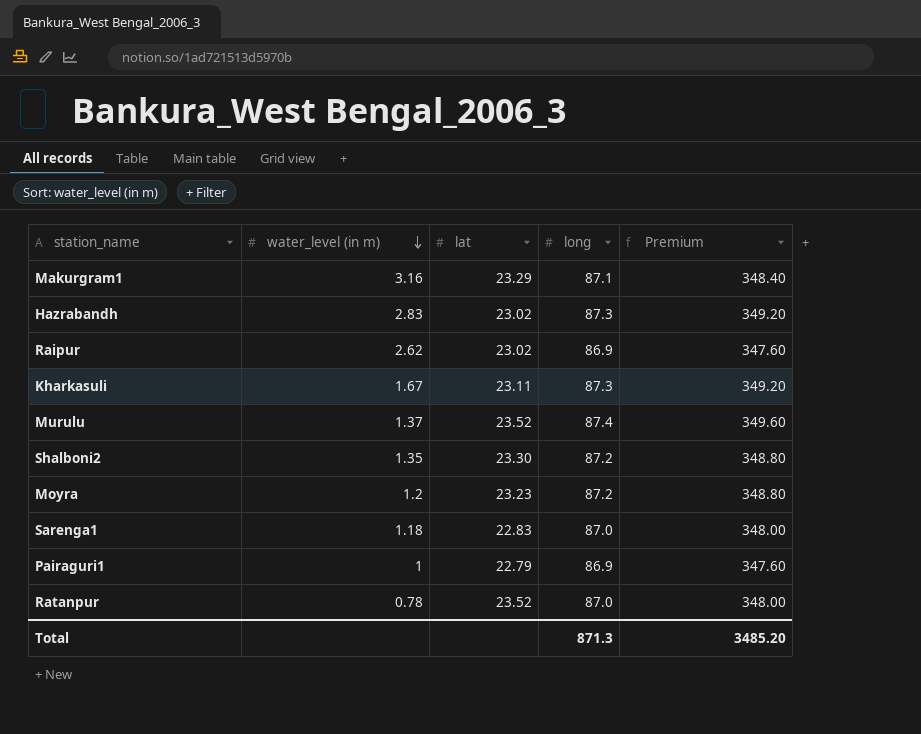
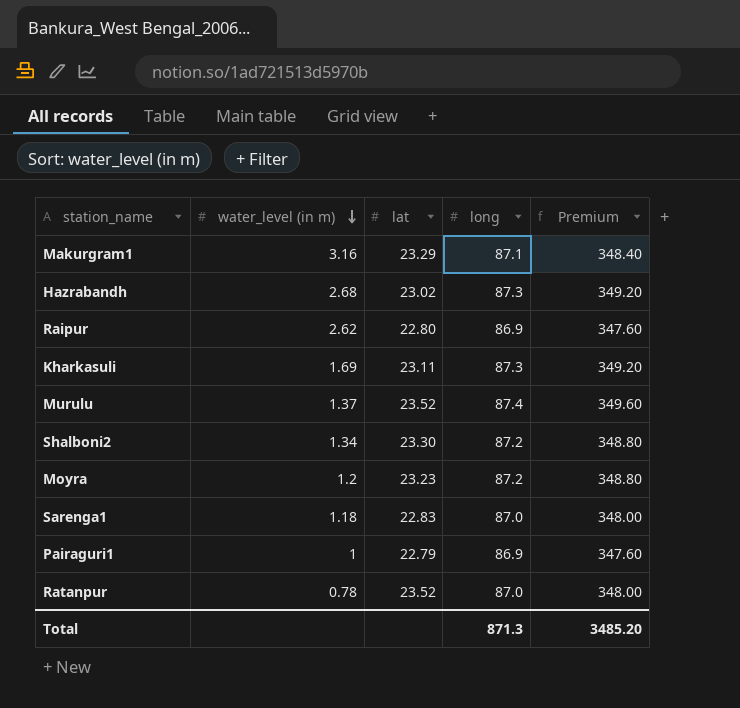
Hazrabandh | water_level (in m): 2.83 -> 2.68
Raipur | lat: 23.02 -> 22.80
Kharkasuli | water_level (in m): 1.67 -> 1.69
Shalboni2 | water_level (in m): 1.35 -> 1.34

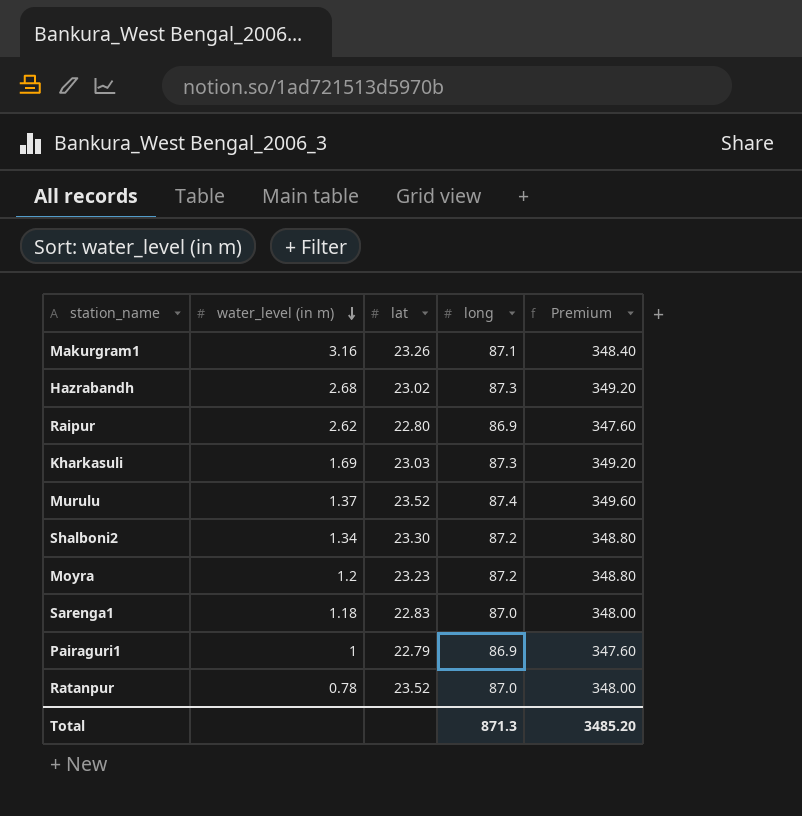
Makurgram1 | lat: 23.29 -> 23.26
Kharkasuli | lat: 23.11 -> 23.03

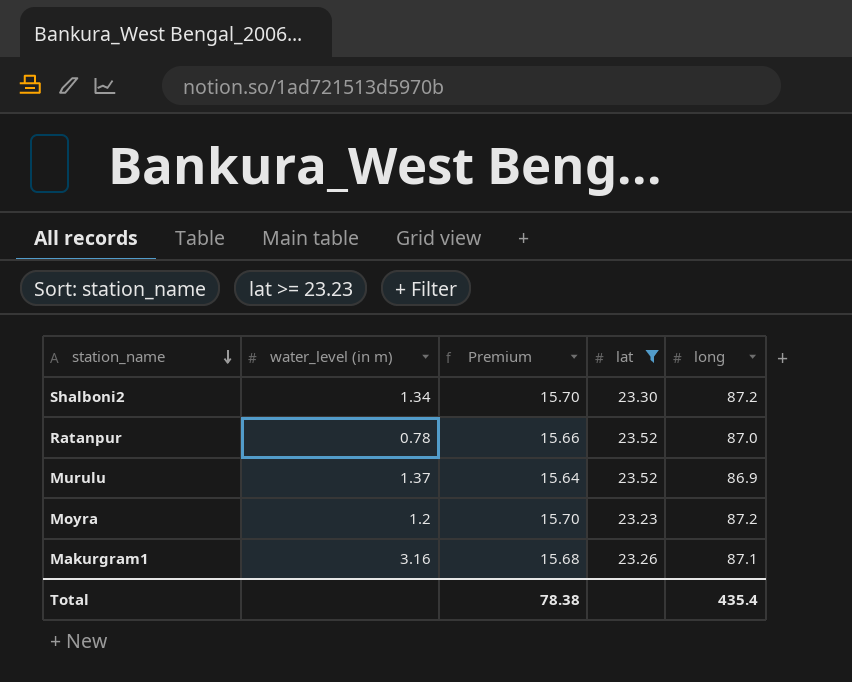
filter: none -> lat >= 23.23
row order: water_level (in m) descending -> station_name descending
column Premium | formula: [long] * 4 -> [long] * 0.18
column Premium | position: 5 -> 3
Murulu | long: 87.4 -> 86.9
Total | Premium: 3485.20 -> 78.38
Total | long: 871.3 -> 435.4

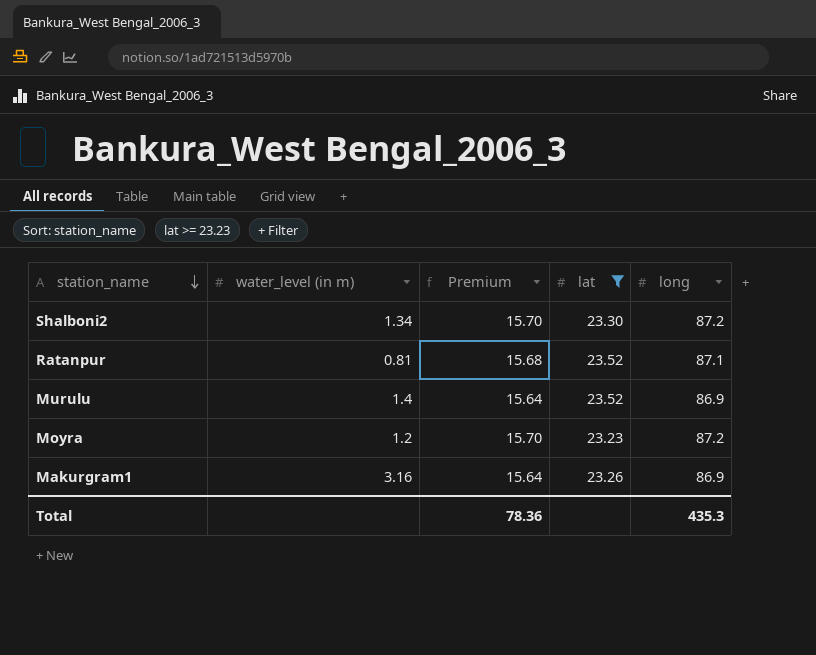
Ratanpur | water_level (in m): 0.78 -> 0.81
Ratanpur | Premium: 15.66 -> 15.68
Ratanpur | long: 87.0 -> 87.1
Murulu | water_level (in m): 1.37 -> 1.4
Makurgram1 | Premium: 15.68 -> 15.64
Makurgram1 | long: 87.1 -> 86.9
Total | Premium: 78.38 -> 78.36
Total | long: 435.4 -> 435.3

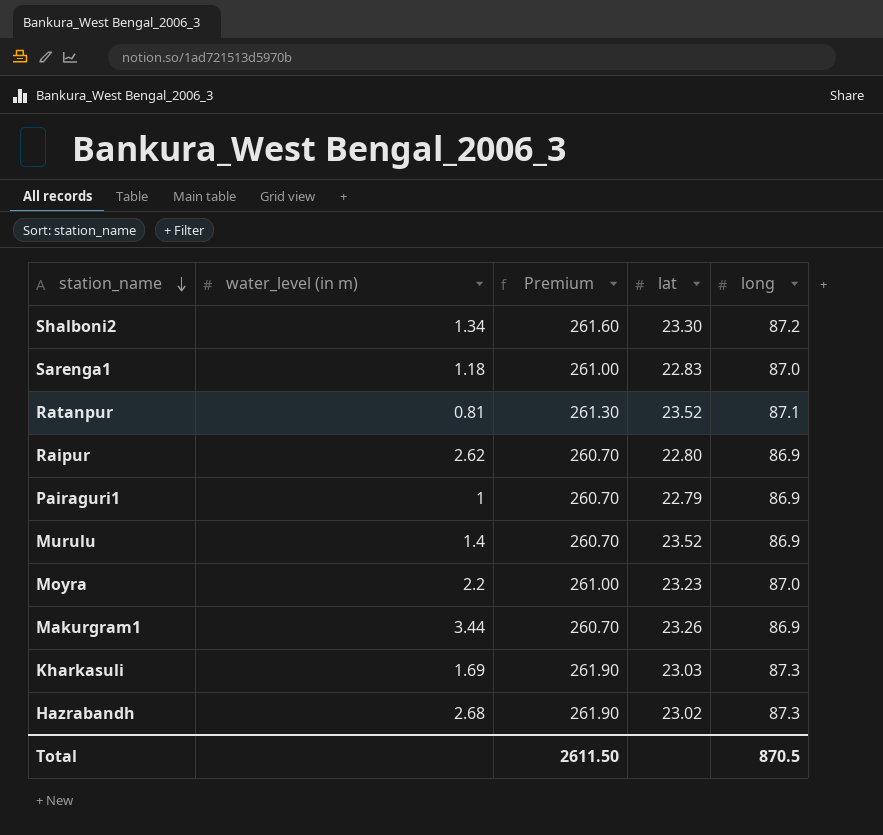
filter: lat >= 23.23 -> none
column Premium | formula: [long] * 0.18 -> [long] * 3
Moyra | water_level (in m): 1.2 -> 2.2
Moyra | long: 87.2 -> 87.0
Makurgram1 | water_level (in m): 3.16 -> 3.44
Total | Premium: 78.36 -> 2611.50
Total | long: 435.3 -> 870.5

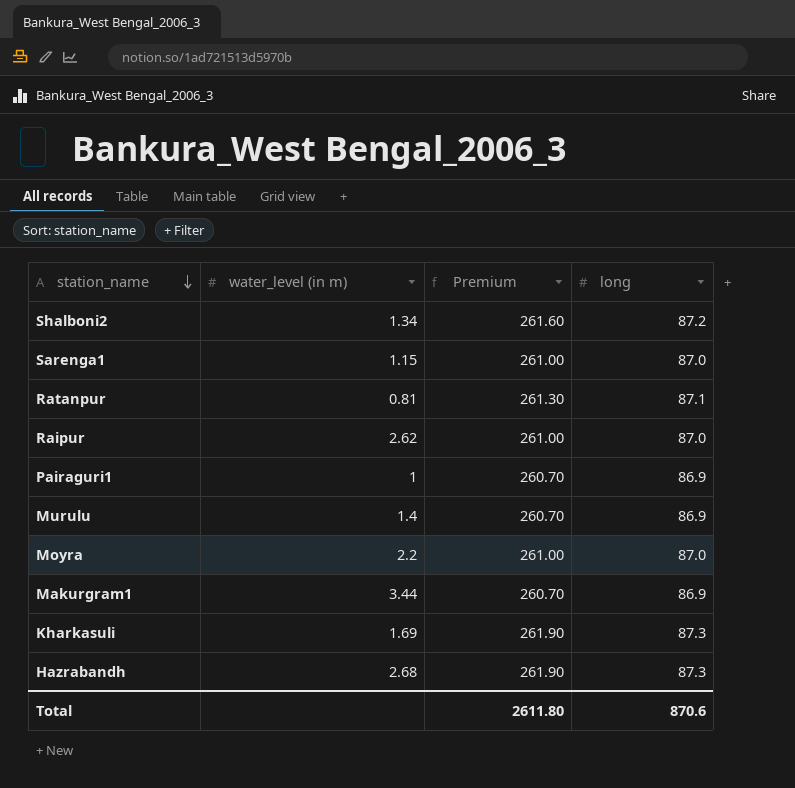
column lat | position: 4 -> none
Sarenga1 | water_level (in m): 1.18 -> 1.15
Raipur | Premium: 260.70 -> 261.00
Raipur | long: 86.9 -> 87.0
Total | Premium: 2611.50 -> 2611.80
Total | long: 870.5 -> 870.6

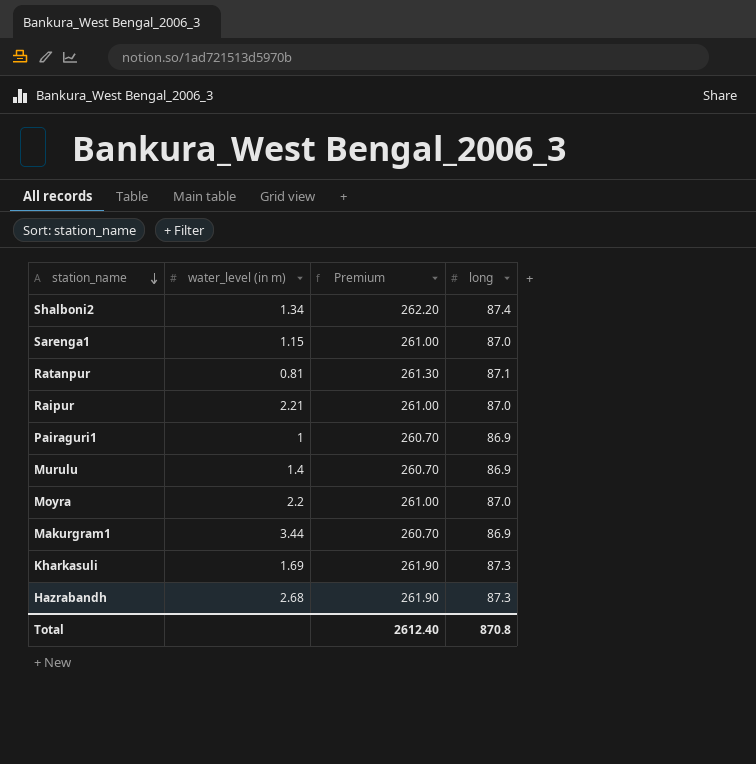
Shalboni2 | Premium: 261.60 -> 262.20
Shalboni2 | long: 87.2 -> 87.4
Raipur | water_level (in m): 2.62 -> 2.21
Total | Premium: 2611.80 -> 2612.40
Total | long: 870.6 -> 870.8

